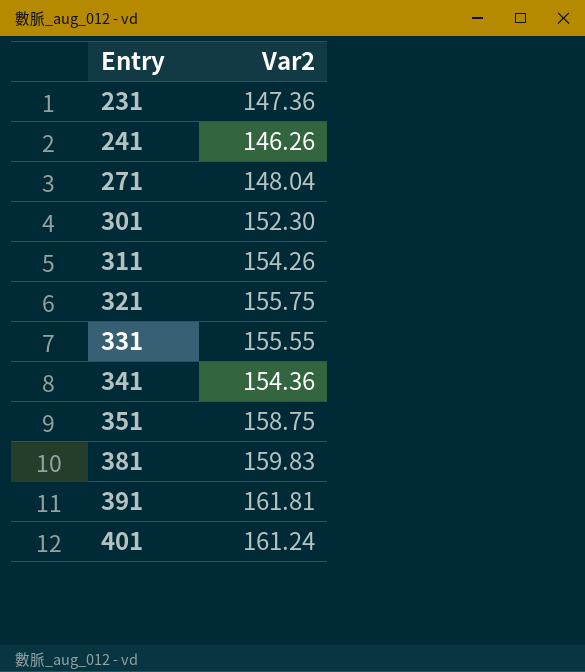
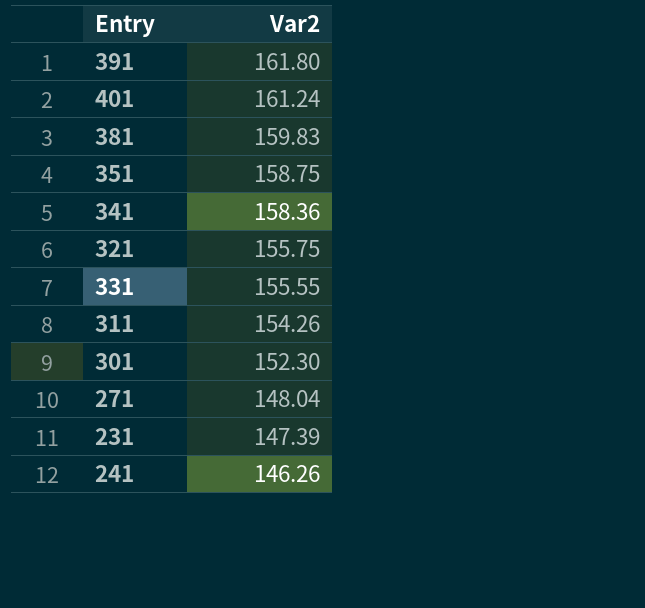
row order: Entry ascending -> Var2 descending
391 | Var2: 161.81 -> 161.80
341 | Var2: 154.36 -> 158.36
231 | Var2: 147.36 -> 147.39

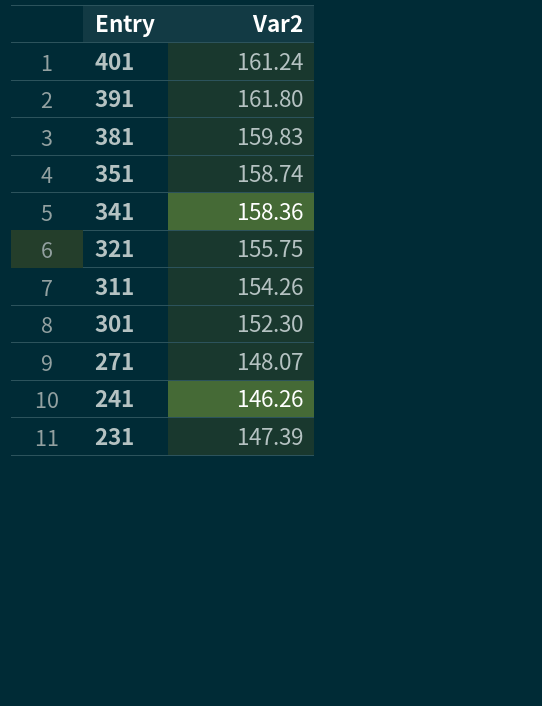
row order: Var2 descending -> Entry descending
row 331: 155.55 -> none
351 | Var2: 158.75 -> 158.74
271 | Var2: 148.04 -> 148.07

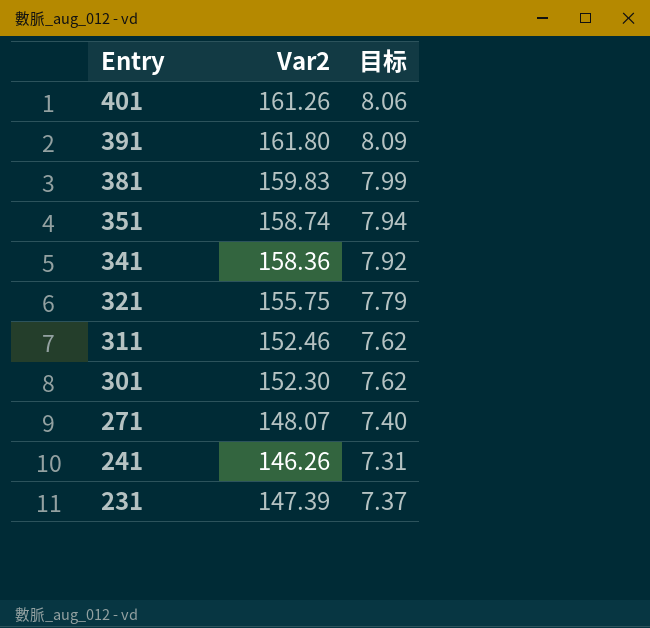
column 目标 | formula: none -> [Var2] * 0.05
401 | Var2: 161.24 -> 161.26
311 | Var2: 154.26 -> 152.46

